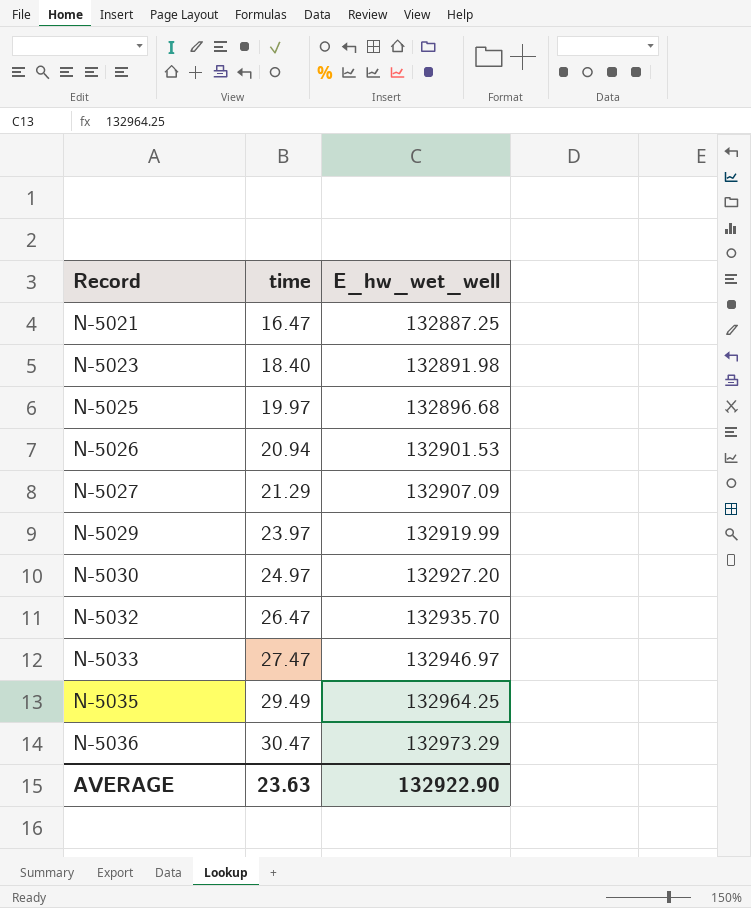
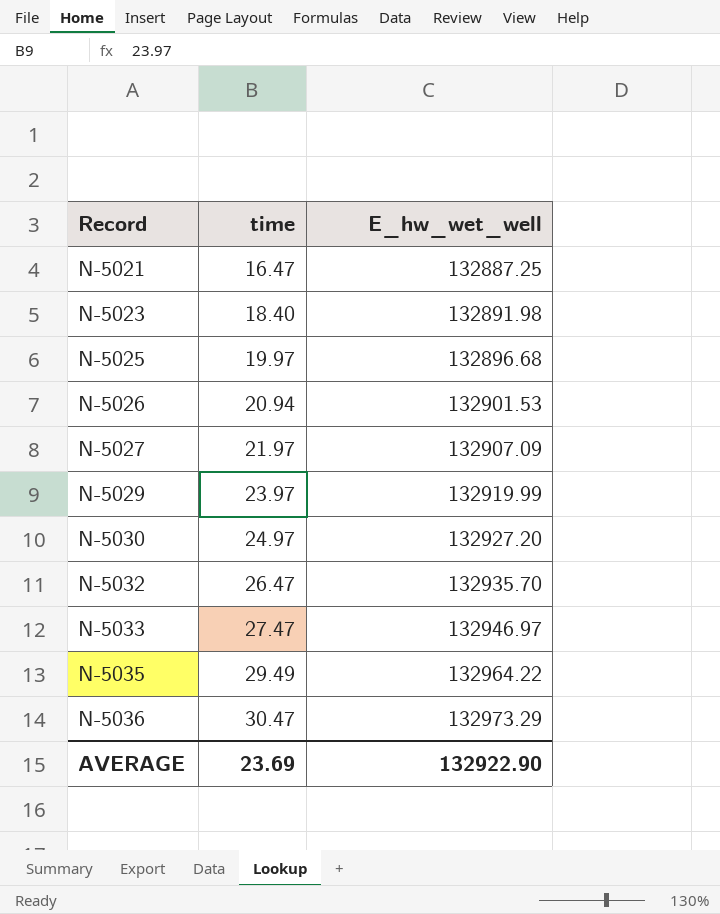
N-5027 | time: 21.29 -> 21.97
N-5035 | E_hw_wet_well: 132964.25 -> 132964.22
AVERAGE | time: 23.63 -> 23.69

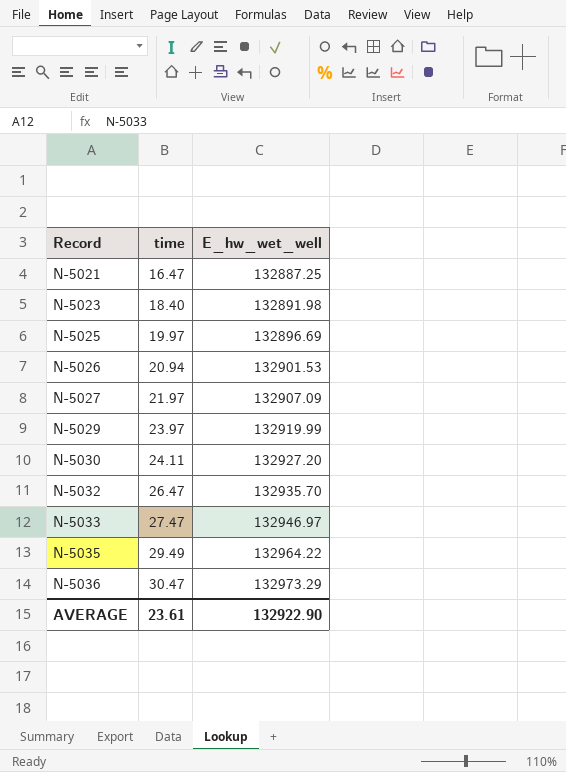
N-5025 | E_hw_wet_well: 132896.68 -> 132896.69
N-5030 | time: 24.97 -> 24.11
AVERAGE | time: 23.69 -> 23.61

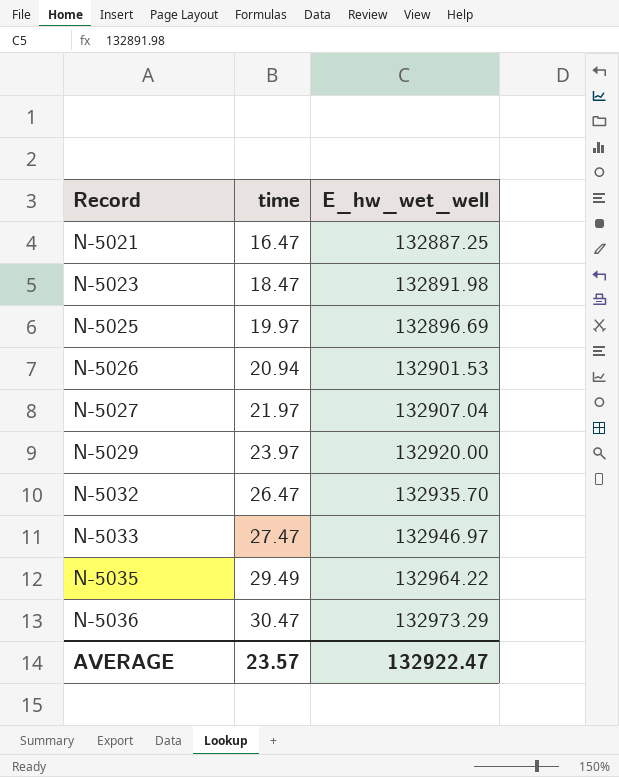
row N-5030: 24.11 | 132927.20 -> none
N-5023 | time: 18.40 -> 18.47
N-5027 | E_hw_wet_well: 132907.09 -> 132907.04
N-5029 | E_hw_wet_well: 132919.99 -> 132920.00
AVERAGE | time: 23.61 -> 23.57
AVERAGE | E_hw_wet_well: 132922.90 -> 132922.47

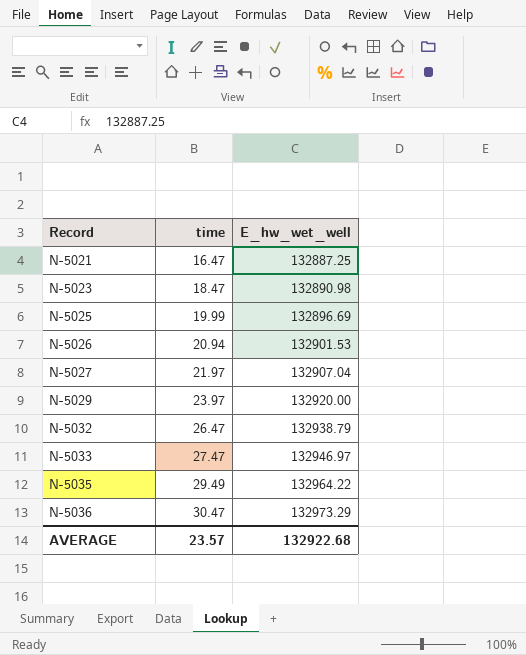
N-5023 | E_hw_wet_well: 132891.98 -> 132890.98
N-5025 | time: 19.97 -> 19.99
N-5032 | E_hw_wet_well: 132935.70 -> 132938.79
AVERAGE | E_hw_wet_well: 132922.47 -> 132922.68

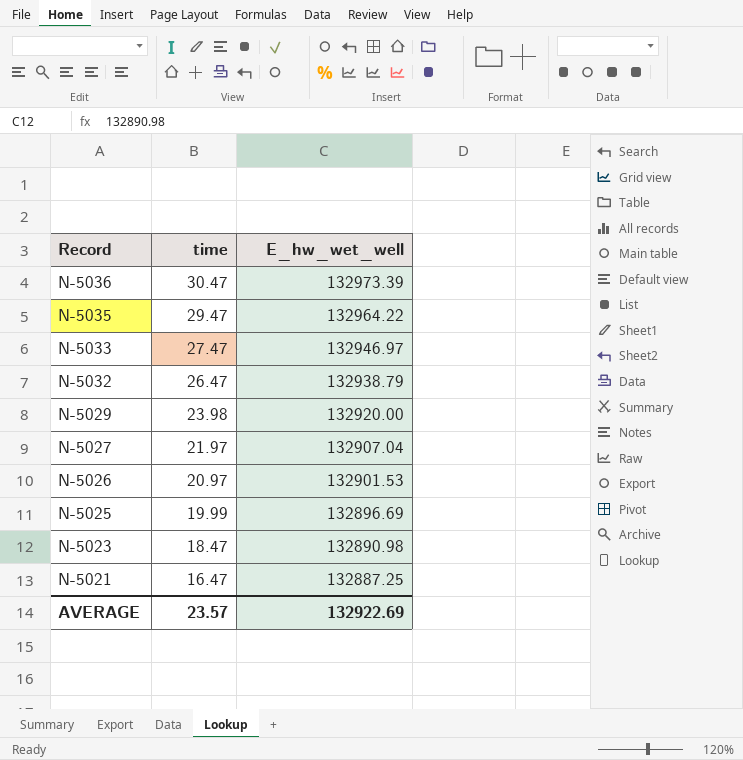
row order: Record ascending -> Record descending
N-5036 | E_hw_wet_well: 132973.29 -> 132973.39
N-5035 | time: 29.49 -> 29.47
N-5029 | time: 23.97 -> 23.98
N-5026 | time: 20.94 -> 20.97
AVERAGE | E_hw_wet_well: 132922.68 -> 132922.69

